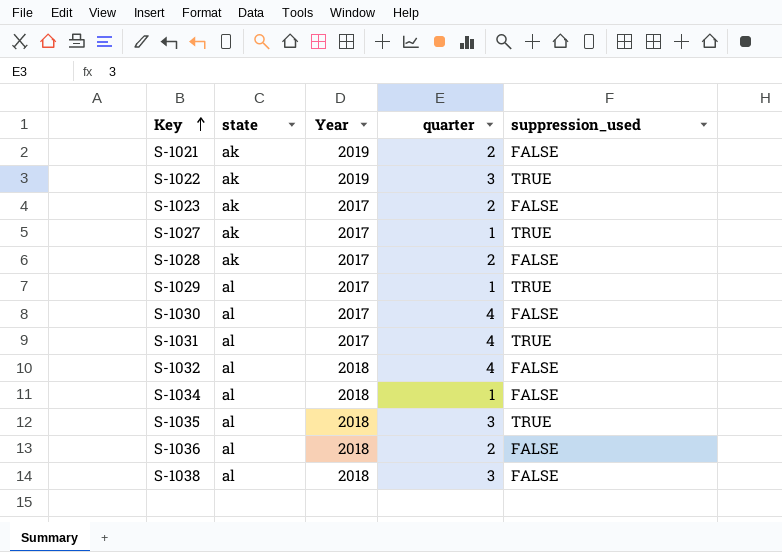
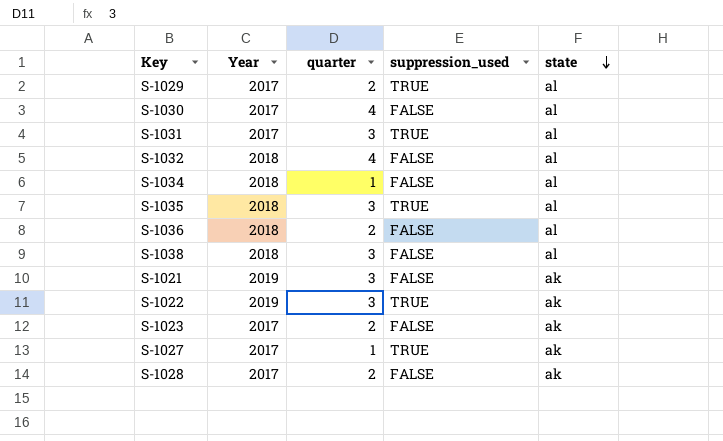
row order: Key ascending -> state descending
column state | position: 2 -> 5
S-1029 | quarter: 1 -> 2
S-1031 | quarter: 4 -> 3
S-1021 | quarter: 2 -> 3

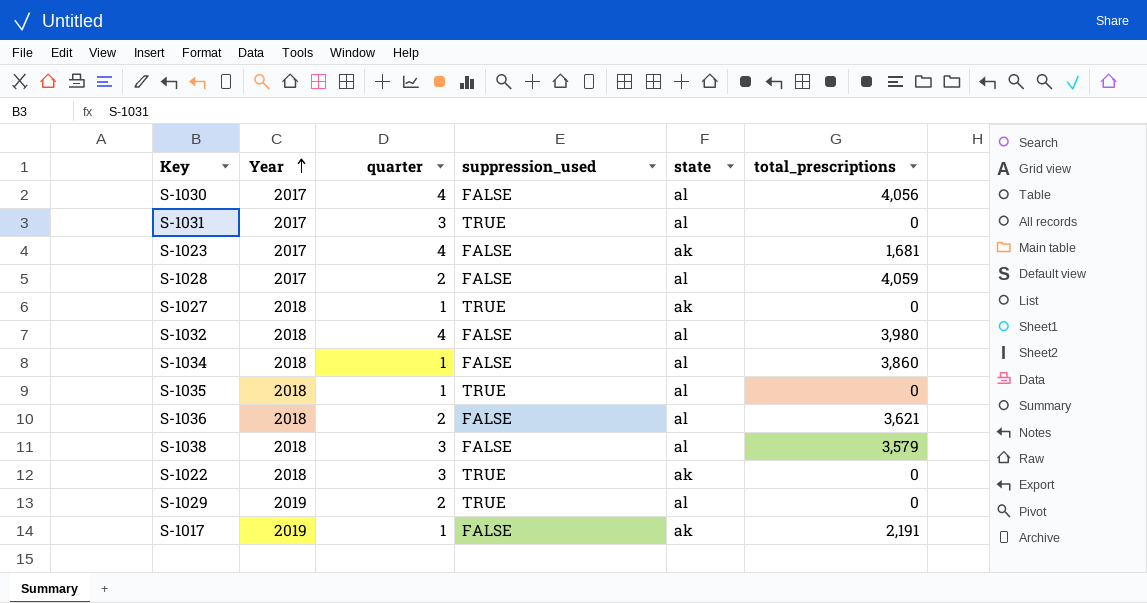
row order: state descending -> Year ascending
column total_prescriptions | position: none -> 6
row S-1021: 2019 | 3 | FALSE | ak -> none
S-1023 | quarter: 2 -> 4
S-1028 | state: ak -> al
S-1027 | Year: 2017 -> 2018
S-1035 | quarter: 3 -> 1
S-1022 | Year: 2019 -> 2018
S-1029 | Year: 2017 -> 2019
row S-1017: none -> 2019 | 1 | FALSE | ak | 2,191

